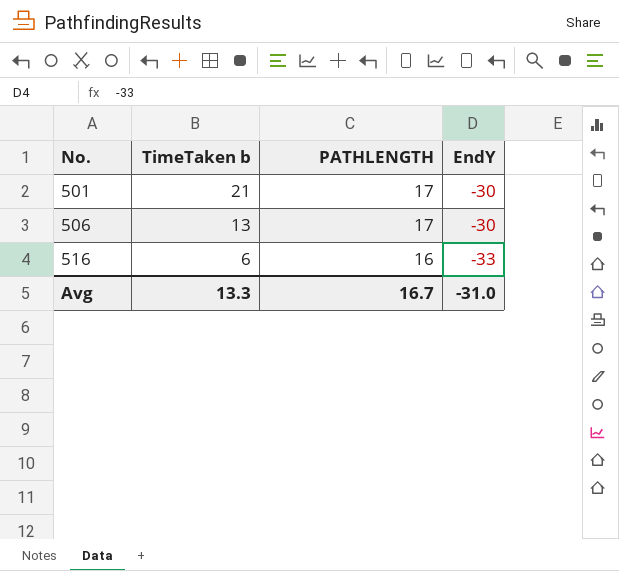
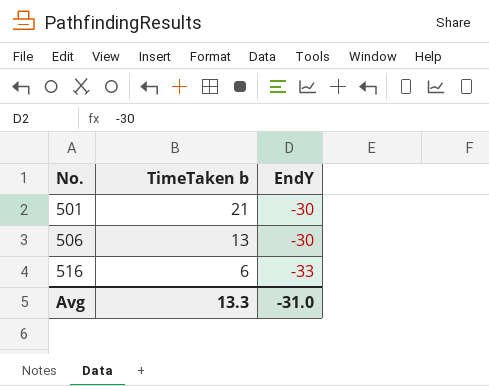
column PATHLENGTH | position: 3 -> none

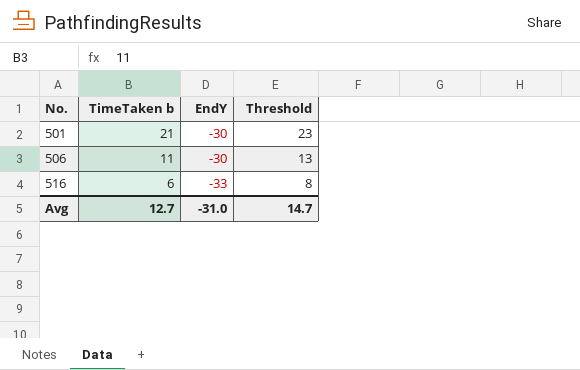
column Threshold | formula: none -> [TimeTaken b] + 2
506 | TimeTaken b: 13 -> 11
Avg | TimeTaken b: 13.3 -> 12.7

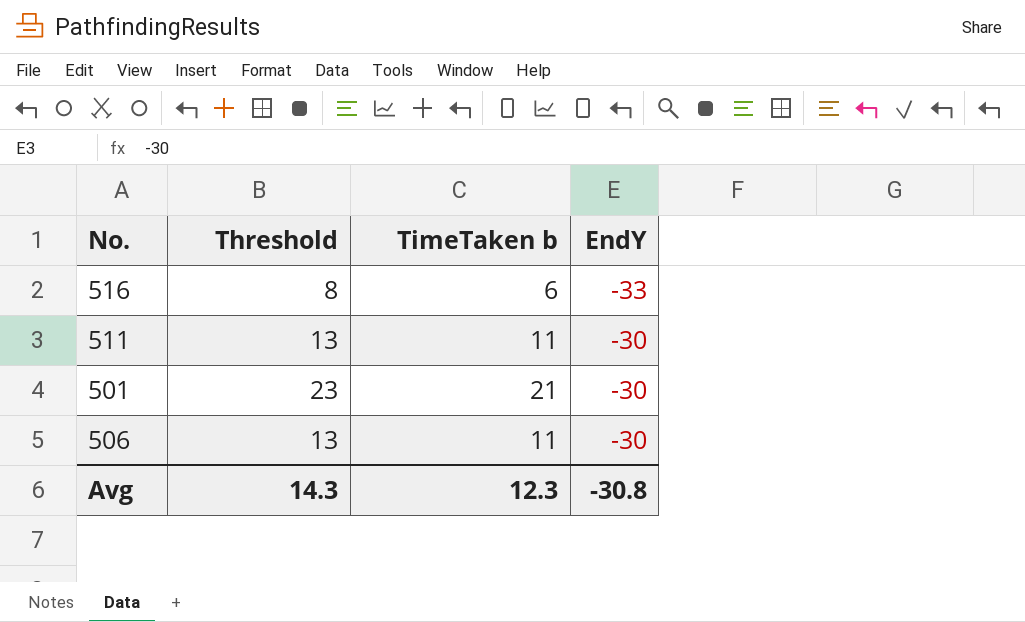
row order: No. ascending -> EndY ascending
column Threshold | position: 4 -> 2
row 511: none -> 13 | 11 | -30
Avg | Threshold: 14.7 -> 14.3
Avg | TimeTaken b: 12.7 -> 12.3
Avg | EndY: -31.0 -> -30.8

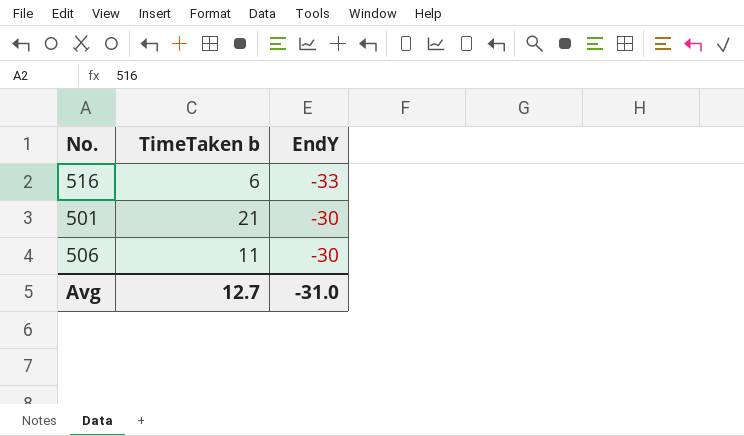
column Threshold | formula: [TimeTaken b] + 2 -> none
row 511: 13 | 11 | -30 -> none
Avg | TimeTaken b: 12.3 -> 12.7
Avg | EndY: -30.8 -> -31.0

